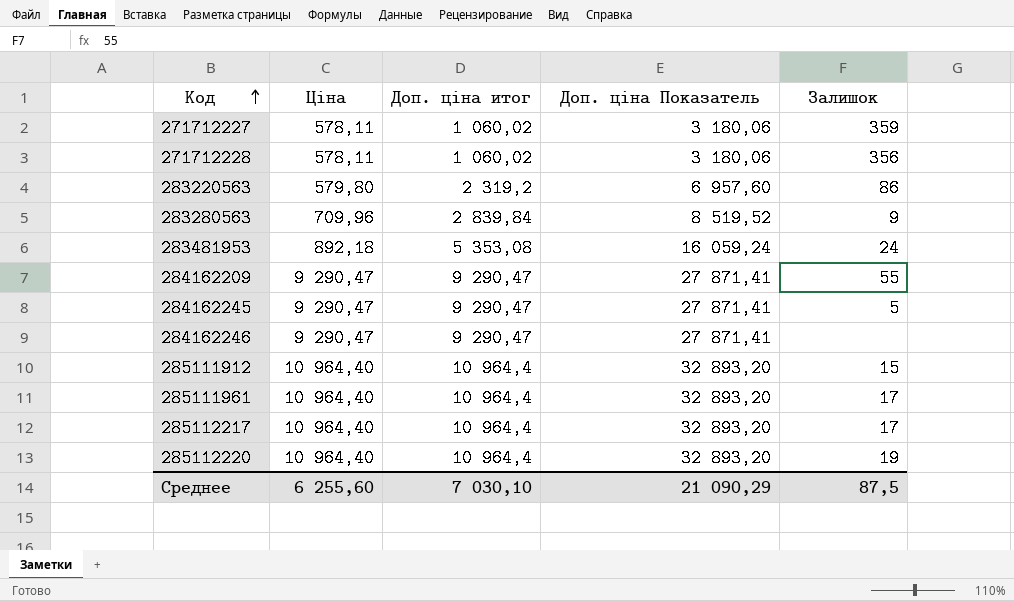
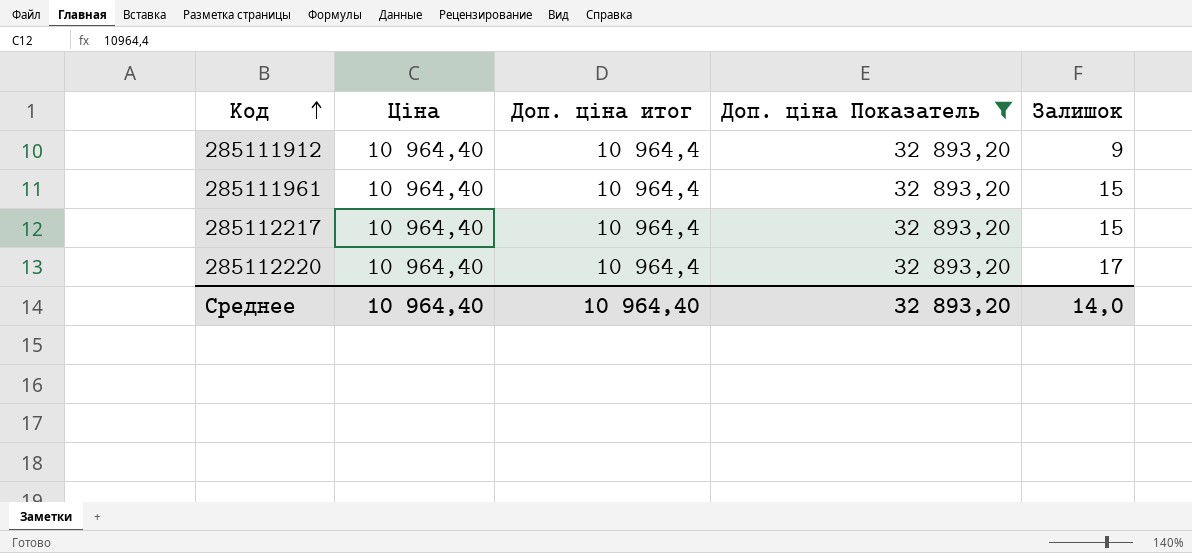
filter: none -> Доп. ціна Показатель = 32 893,20
285111912 | Залишок: 15 -> 9
285111961 | Залишок: 17 -> 15
285112217 | Залишок: 17 -> 15
285112220 | Залишок: 19 -> 17
Среднее | Ціна: 6 255,60 -> 10 964,40
Среднее | Доп. ціна итог: 7 030,10 -> 10 964,40
Среднее | Доп. ціна Показатель: 21 090,29 -> 32 893,20
Среднее | Залишок: 87,5 -> 14,0

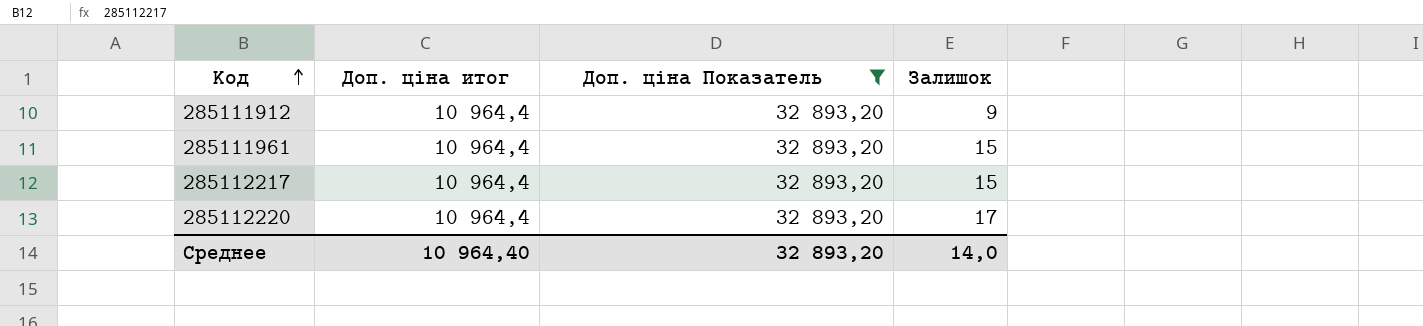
column Ціна | position: 2 -> none

